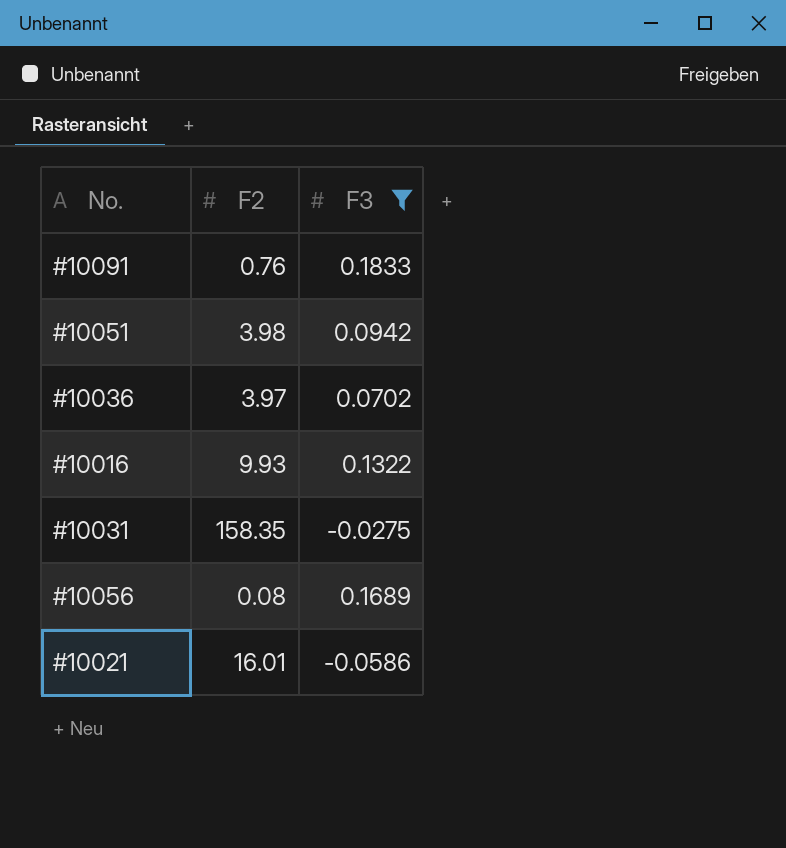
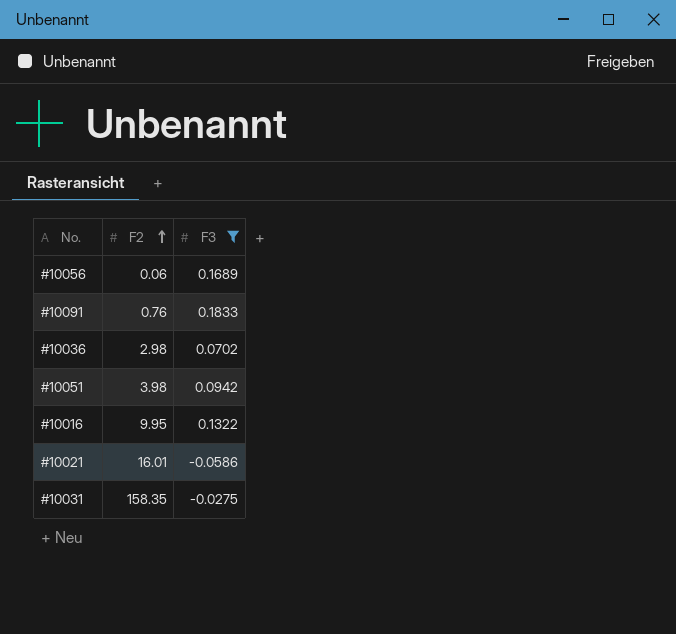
row order: none -> F2 ascending
#10056 | F2: 0.08 -> 0.06
#10036 | F2: 3.97 -> 2.98
#10016 | F2: 9.93 -> 9.95

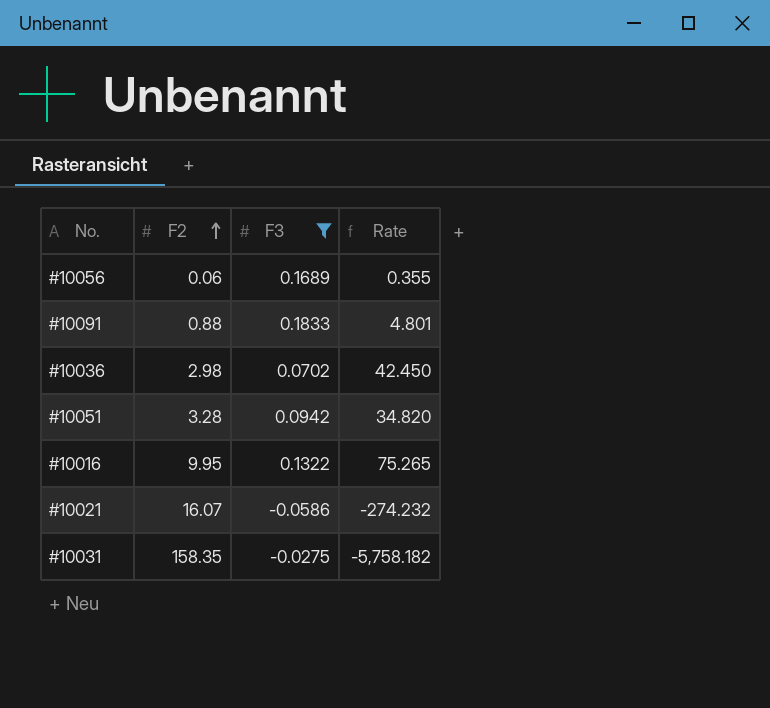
column Rate | formula: none -> [F2] / [F3]
#10091 | F2: 0.76 -> 0.88
#10051 | F2: 3.98 -> 3.28
#10021 | F2: 16.01 -> 16.07

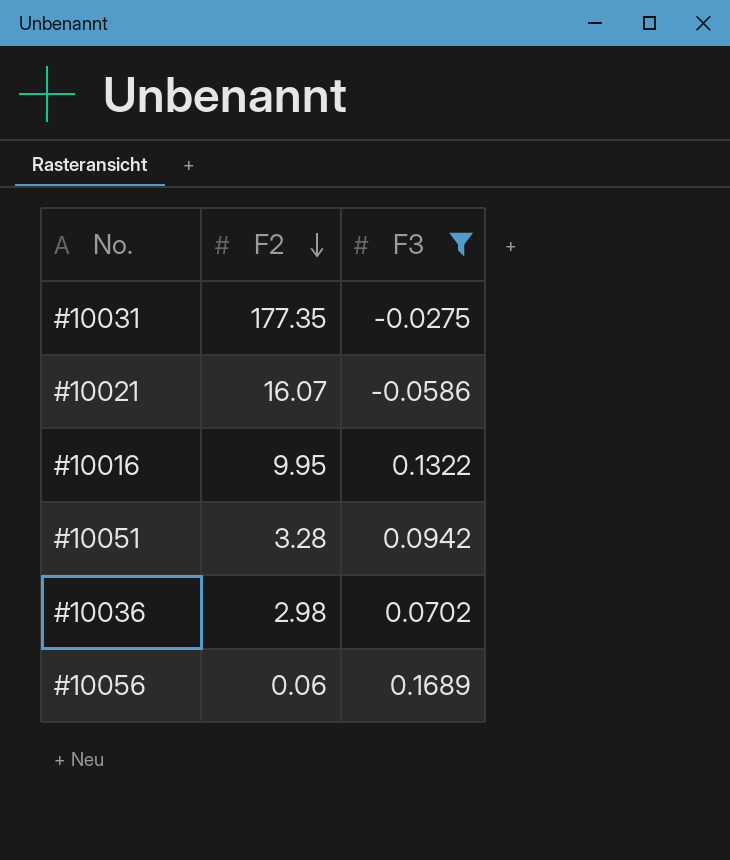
row order: F2 ascending -> F2 descending
column Rate | formula: [F2] / [F3] -> none
row #10091: 0.88 | 0.1833 | 4.801 -> none
#10031 | F2: 158.35 -> 177.35

